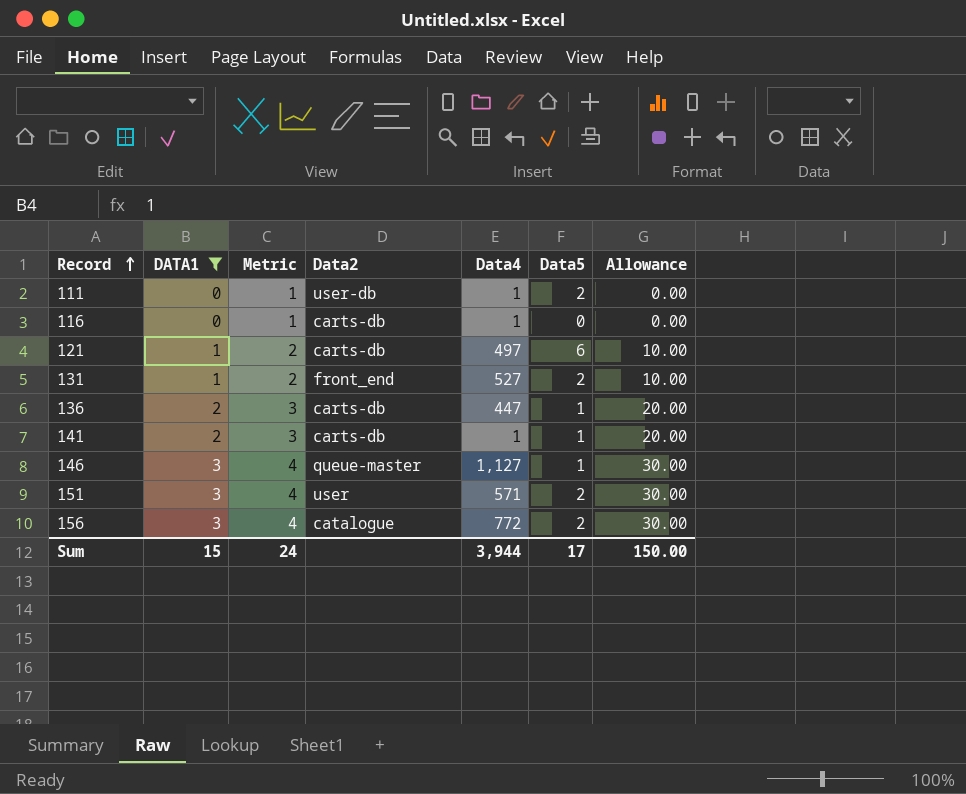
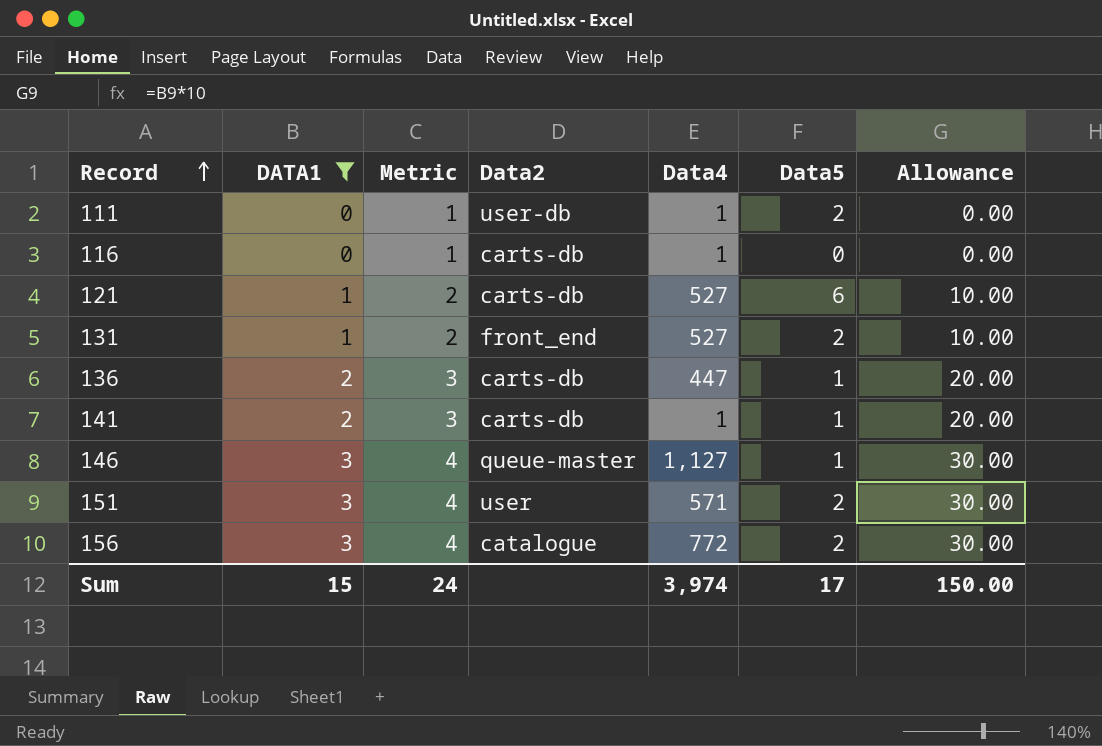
121 | Data4: 497 -> 527
Sum | Data4: 3,944 -> 3,974

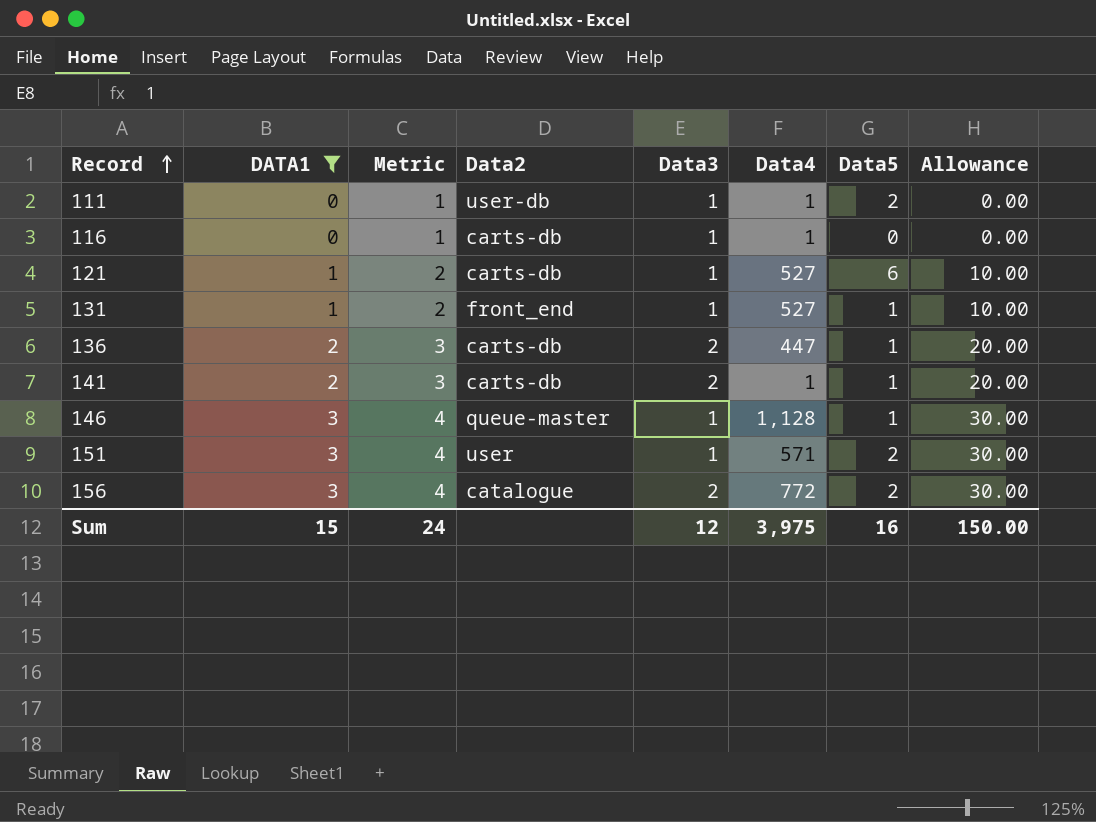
column Data3 | position: none -> 5
131 | Data5: 2 -> 1
146 | Data4: 1,127 -> 1,128
Sum | Data4: 3,974 -> 3,975
Sum | Data5: 17 -> 16

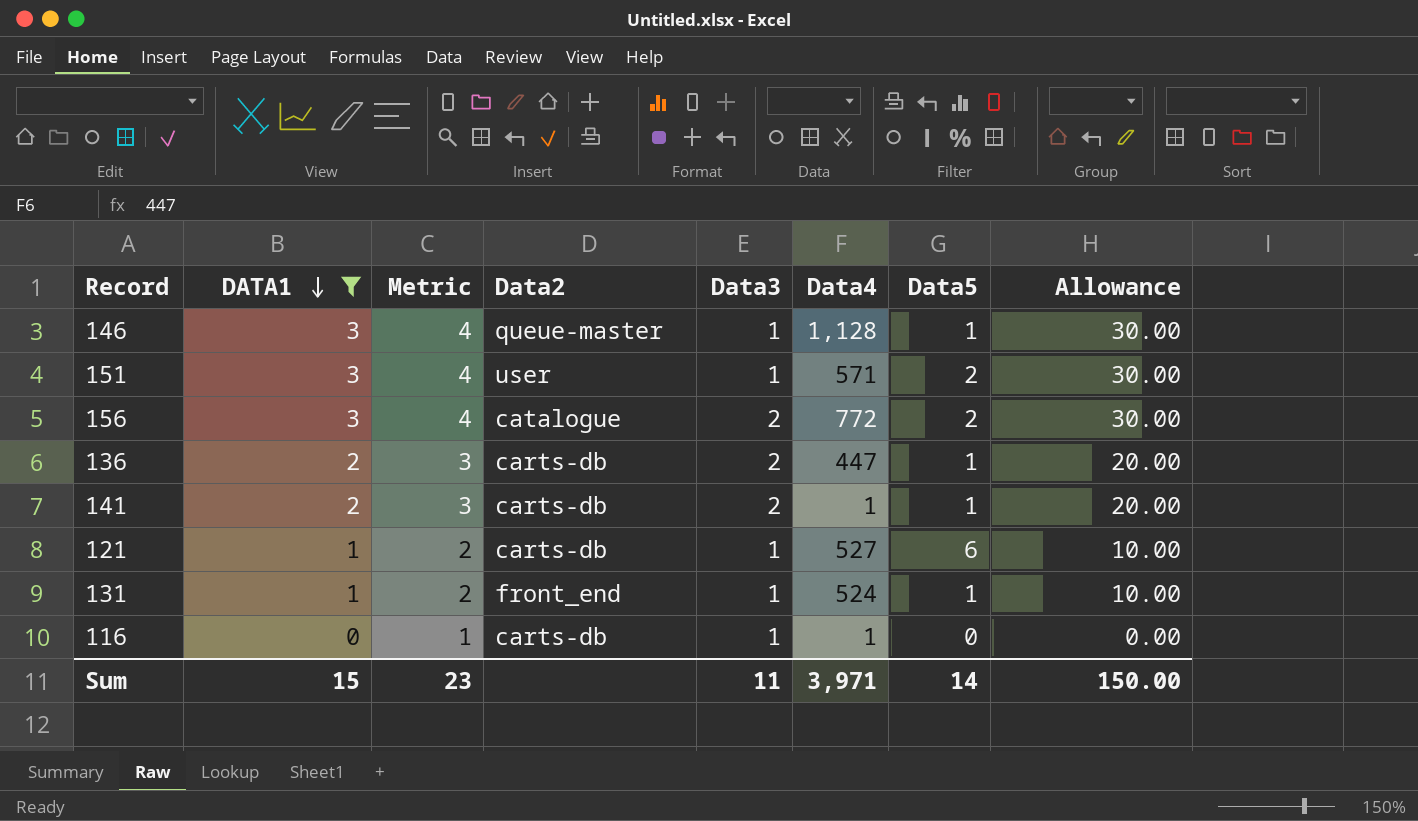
row order: Record ascending -> DATA1 descending
row 111: 0 | 1 | user-db | 1 | 1 | 2 | 0.00 -> none
131 | Data4: 527 -> 524
Sum | Metric: 24 -> 23
Sum | Data3: 12 -> 11
Sum | Data4: 3,975 -> 3,971
Sum | Data5: 16 -> 14

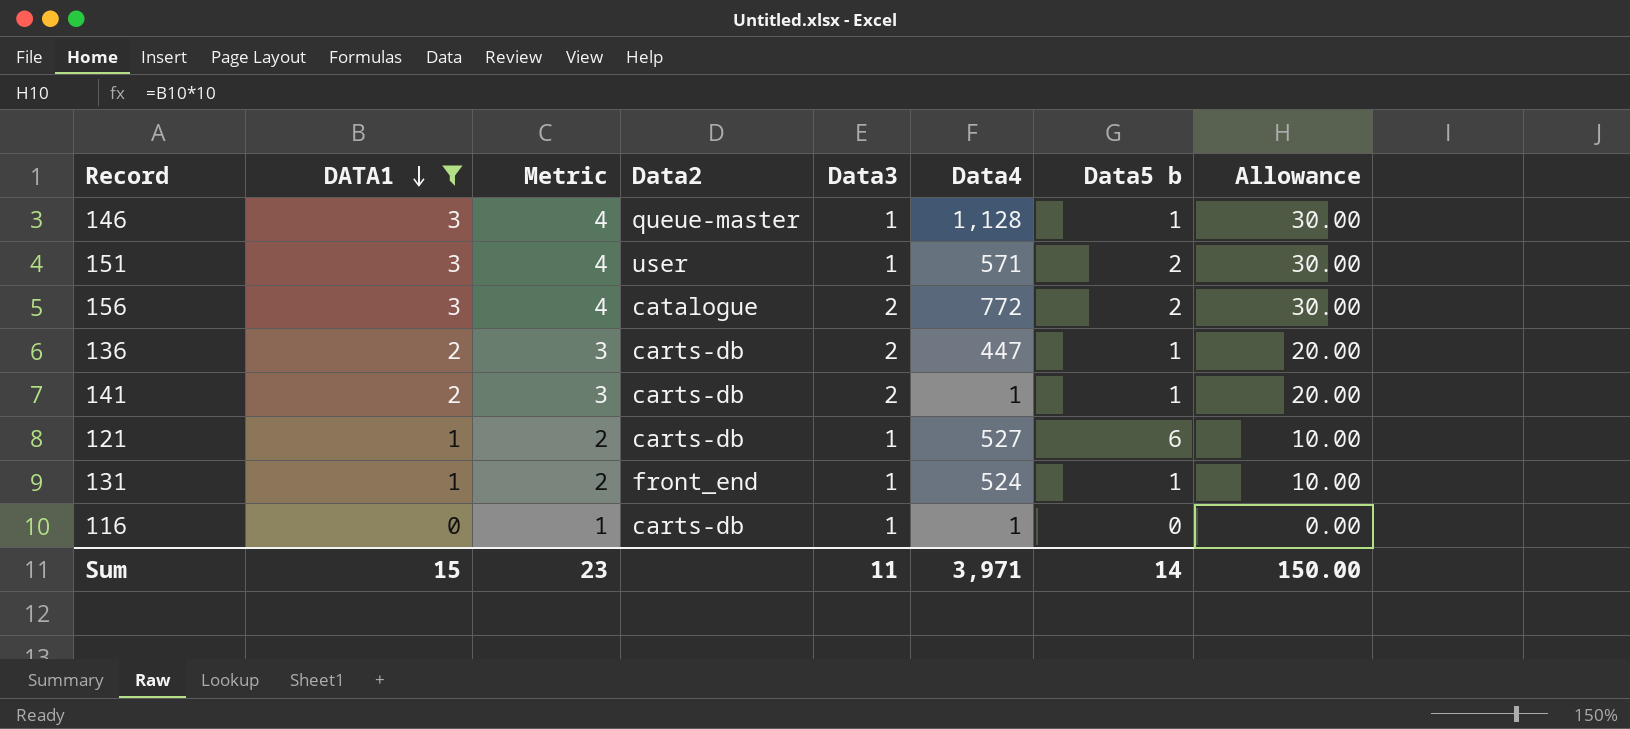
column name: Data5 -> Data5 b

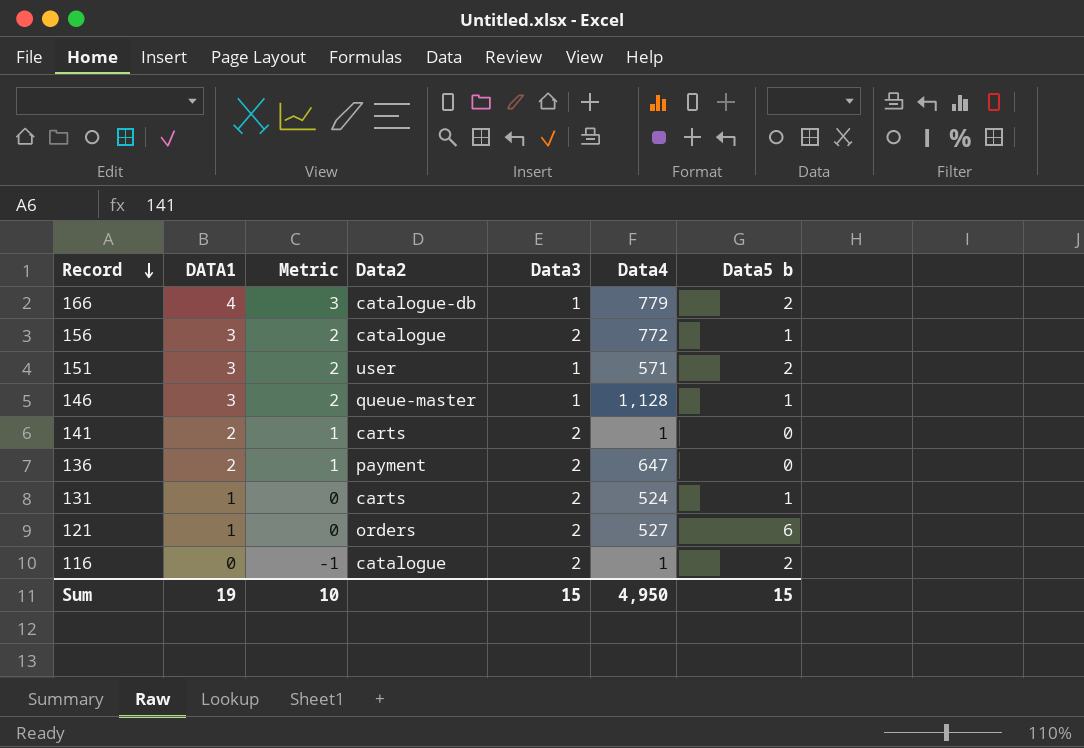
filter: DATA1 != 4 -> none
row order: DATA1 descending -> Record descending
column Allowance | formula: [DATA1] * 10 -> none
column Metric | formula: [DATA1] + 1 -> [DATA1] - 1
156 | Data5 b: 2 -> 1
141 | Data2: carts-db -> carts
141 | Data5 b: 1 -> 0
136 | Data2: carts-db -> payment
136 | Data4: 447 -> 647
136 | Data5 b: 1 -> 0
131 | Data2: front_end -> carts
131 | Data3: 1 -> 2
121 | Data2: carts-db -> orders
121 | Data3: 1 -> 2
116 | Data2: carts-db -> catalogue
116 | Data3: 1 -> 2
116 | Data5 b: 0 -> 2
Sum | DATA1: 15 -> 19
Sum | Metric: 23 -> 10
Sum | Data3: 11 -> 15
Sum | Data4: 3,971 -> 4,950
Sum | Data5 b: 14 -> 15

